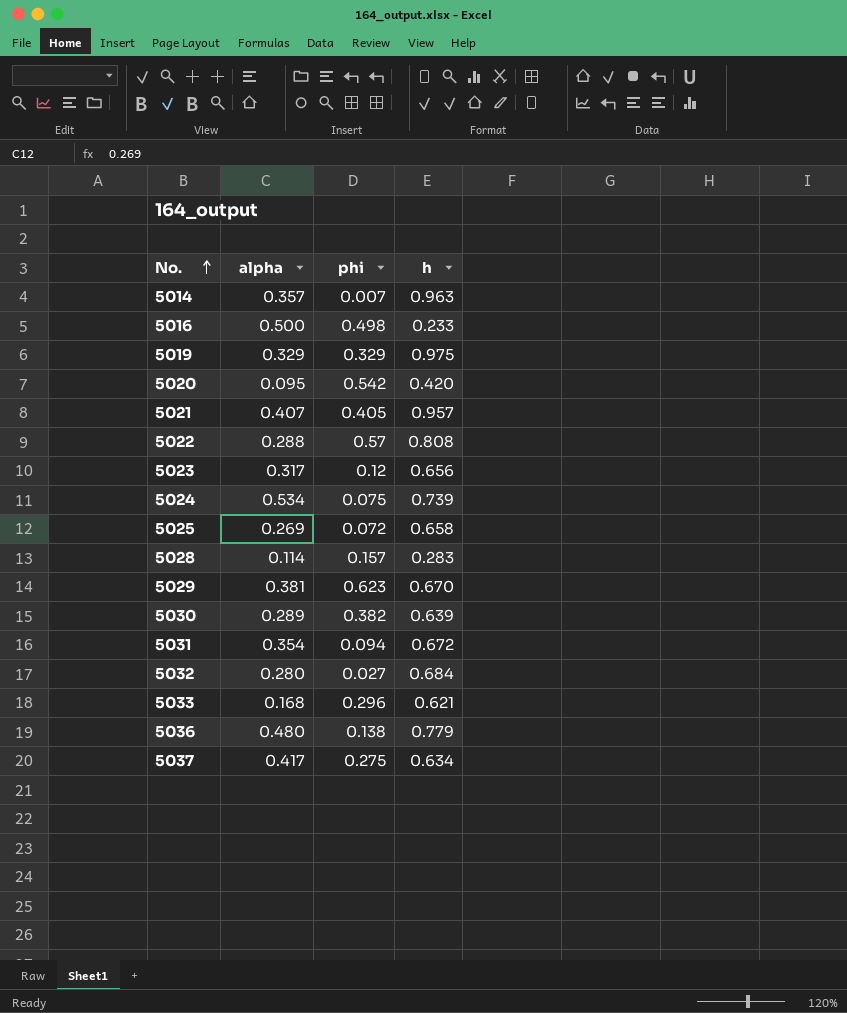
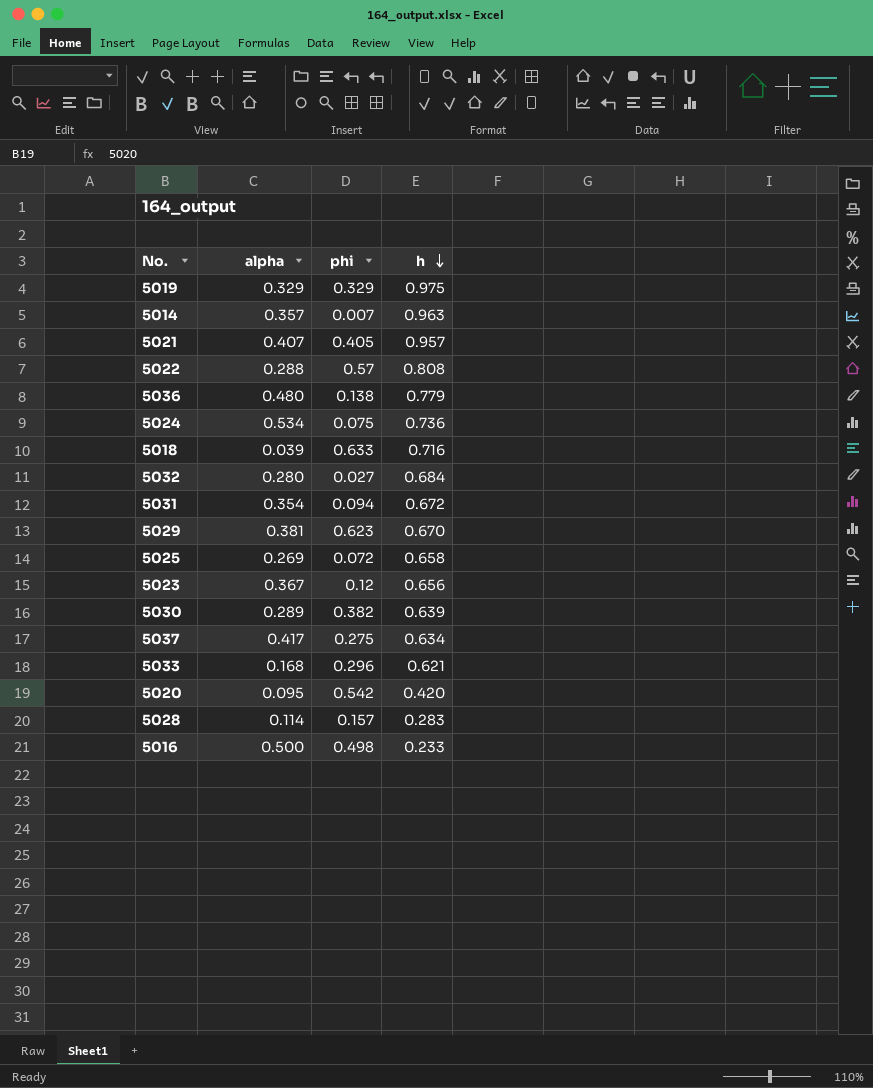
row order: No. ascending -> h descending
5024 | h: 0.739 -> 0.736
row 5018: none -> 0.039 | 0.633 | 0.716
5023 | alpha: 0.317 -> 0.367

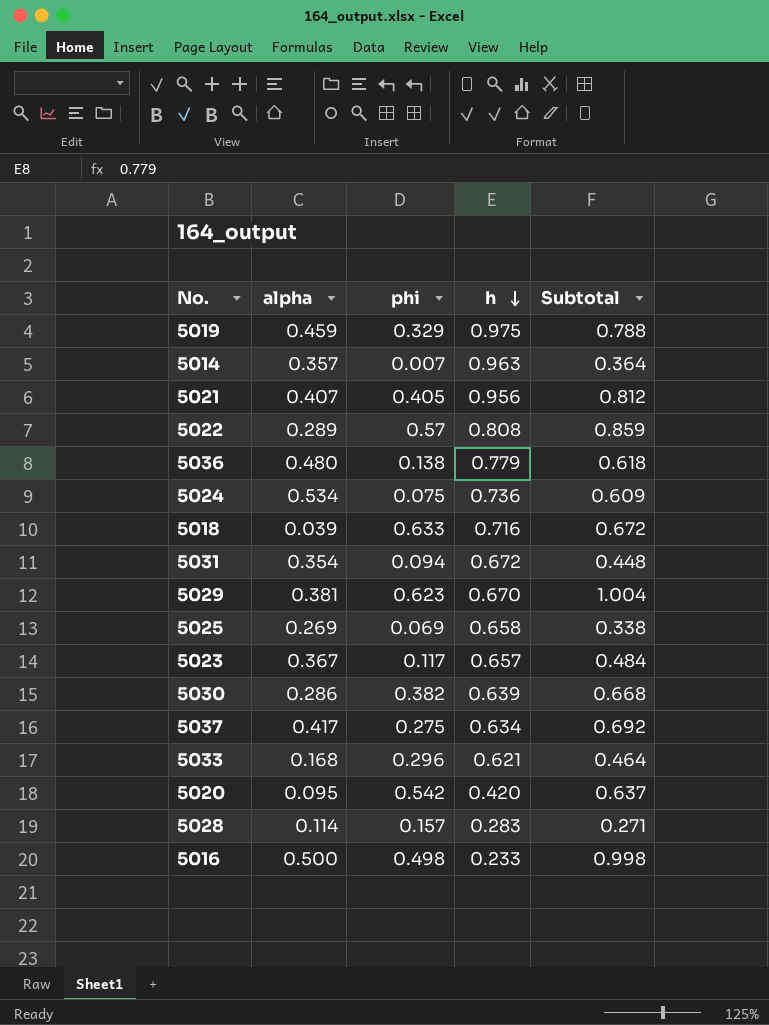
column Subtotal | formula: none -> [alpha] + [phi]
row 5032: 0.280 | 0.027 | 0.684 -> none
5019 | alpha: 0.329 -> 0.459
5021 | h: 0.957 -> 0.956
5022 | alpha: 0.288 -> 0.289
5025 | phi: 0.072 -> 0.069
5023 | phi: 0.12 -> 0.117
5023 | h: 0.656 -> 0.657
5030 | alpha: 0.289 -> 0.286

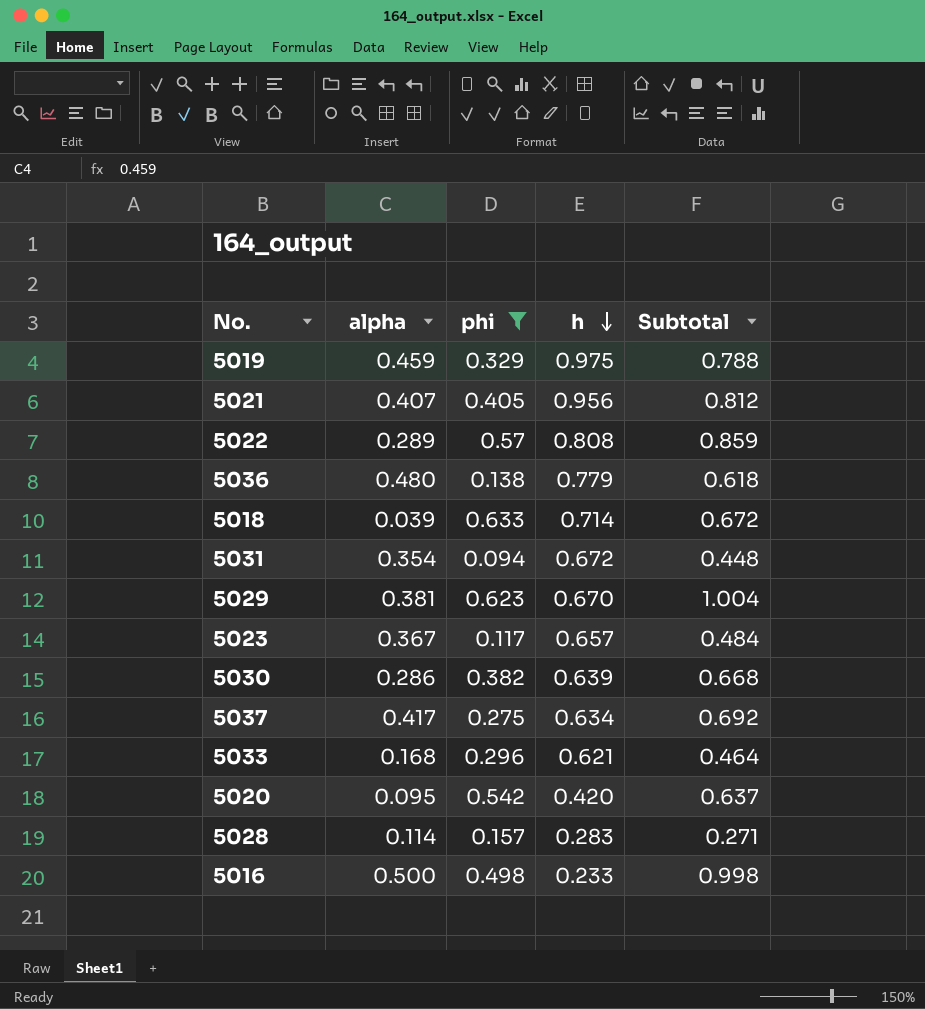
filter: none -> phi >= 0.094
5018 | h: 0.716 -> 0.714

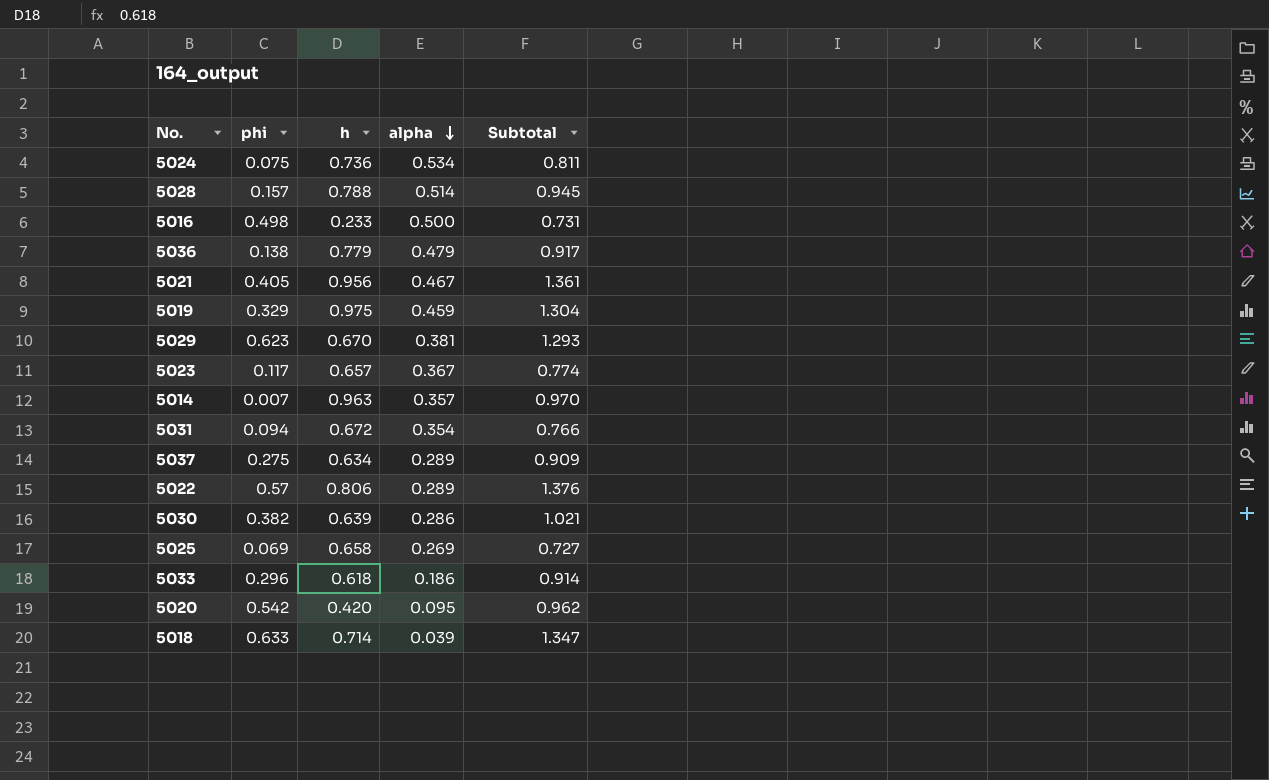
filter: phi >= 0.094 -> none
row order: h descending -> alpha descending
column alpha | position: 2 -> 4
column Subtotal | formula: [alpha] + [phi] -> [phi] + [h]
5028 | h: 0.283 -> 0.788
5028 | alpha: 0.114 -> 0.514
5036 | alpha: 0.480 -> 0.479
5021 | alpha: 0.407 -> 0.467
5037 | alpha: 0.417 -> 0.289
5022 | h: 0.808 -> 0.806
5033 | h: 0.621 -> 0.618
5033 | alpha: 0.168 -> 0.186

